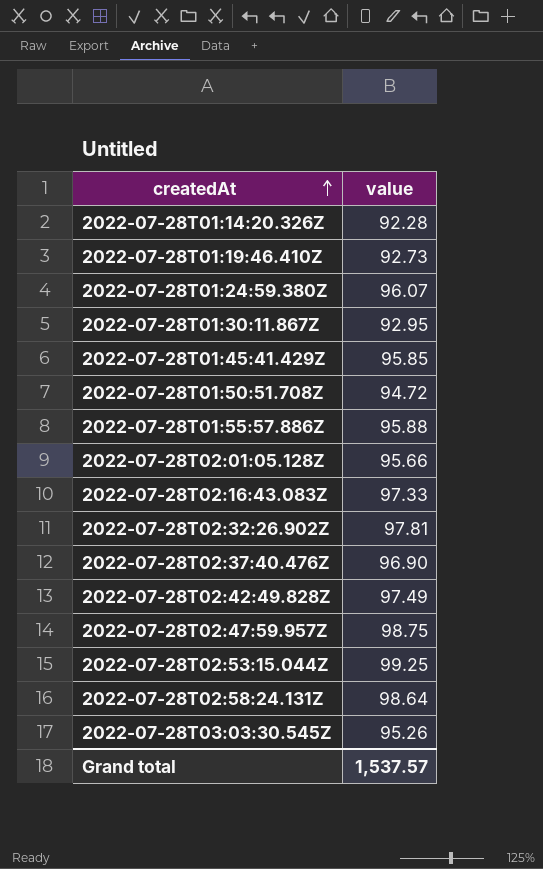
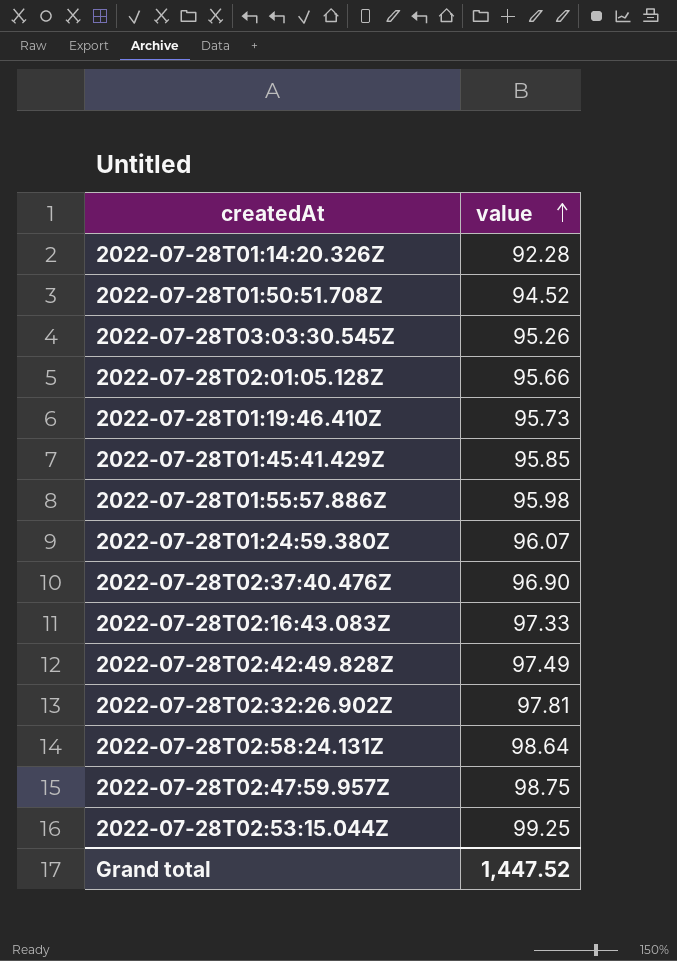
row order: createdAt ascending -> value ascending
row 2022-07-28T01:30:11.867Z: 92.95 -> none
2022-07-28T01:50:51.708Z | value: 94.72 -> 94.52
2022-07-28T01:19:46.410Z | value: 92.73 -> 95.73
2022-07-28T01:55:57.886Z | value: 95.88 -> 95.98
Grand total | value: 1,537.57 -> 1,447.52

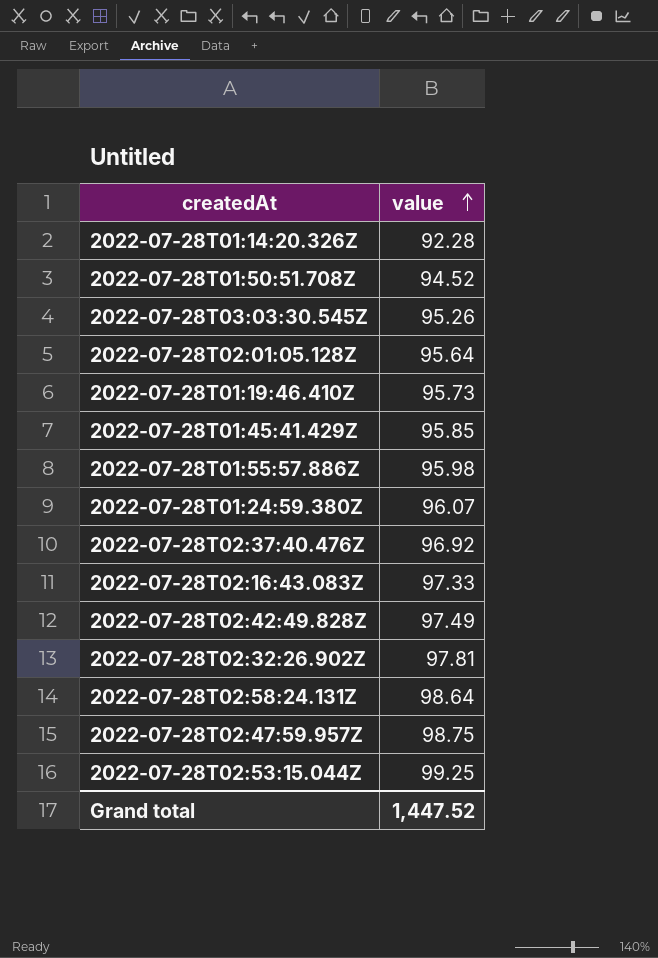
2022-07-28T02:01:05.128Z | value: 95.66 -> 95.64
2022-07-28T02:37:40.476Z | value: 96.90 -> 96.92

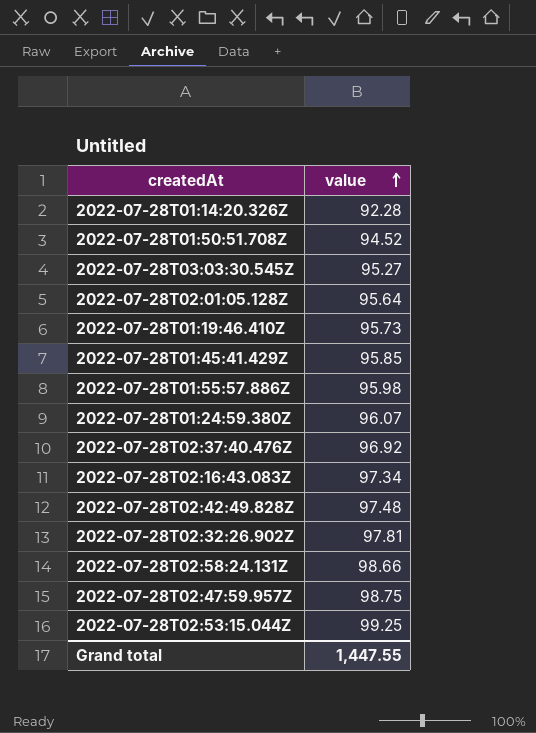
2022-07-28T03:03:30.545Z | value: 95.26 -> 95.27
2022-07-28T02:16:43.083Z | value: 97.33 -> 97.34
2022-07-28T02:42:49.828Z | value: 97.49 -> 97.48
2022-07-28T02:58:24.131Z | value: 98.64 -> 98.66
Grand total | value: 1,447.52 -> 1,447.55

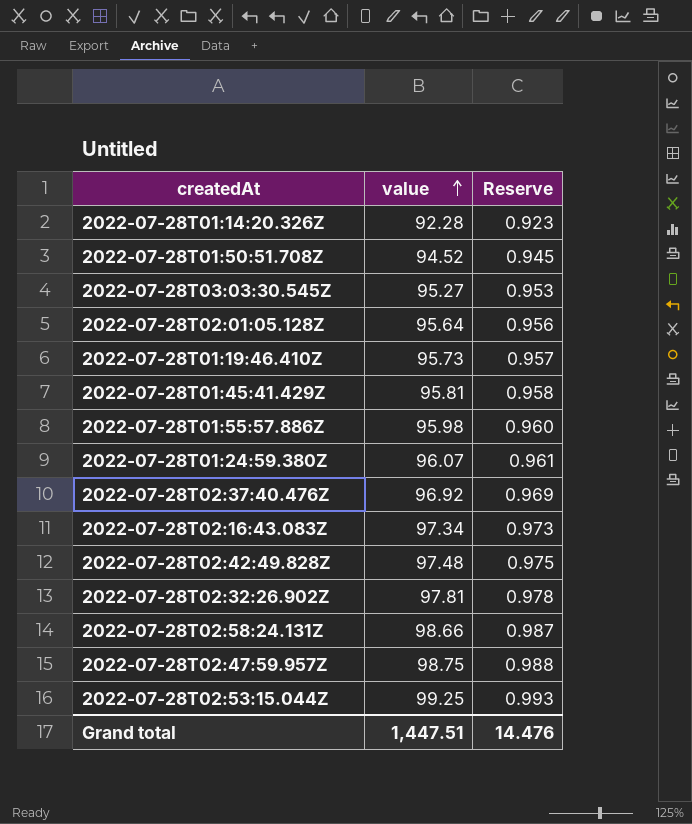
column Reserve | formula: none -> [value] * 0.01
2022-07-28T01:45:41.429Z | value: 95.85 -> 95.81
Grand total | value: 1,447.55 -> 1,447.51

